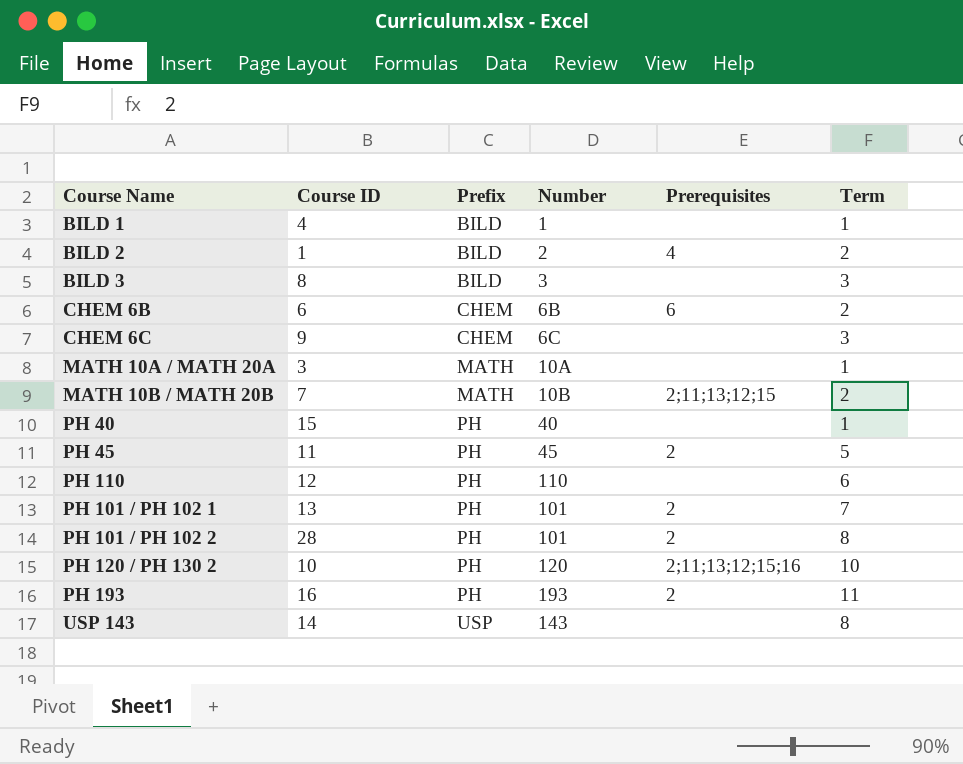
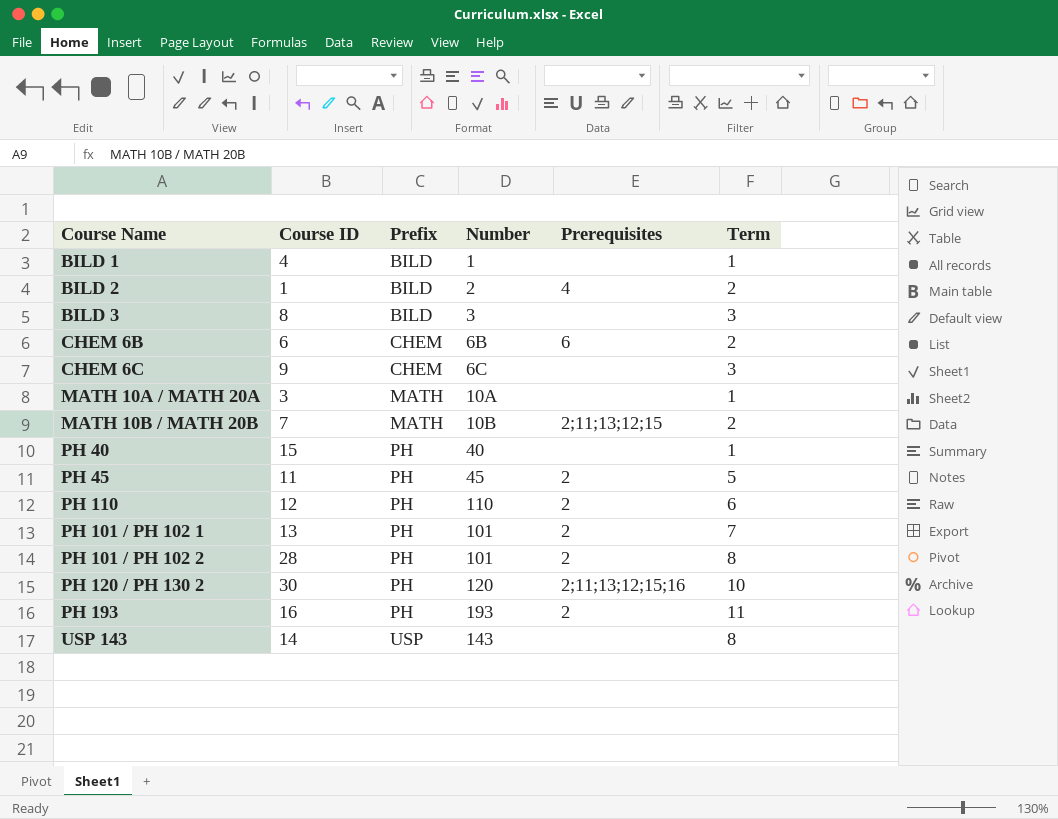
PH 110 | Prerequisites: none -> 2
PH 120 / PH 130 2 | Course ID: 10 -> 30

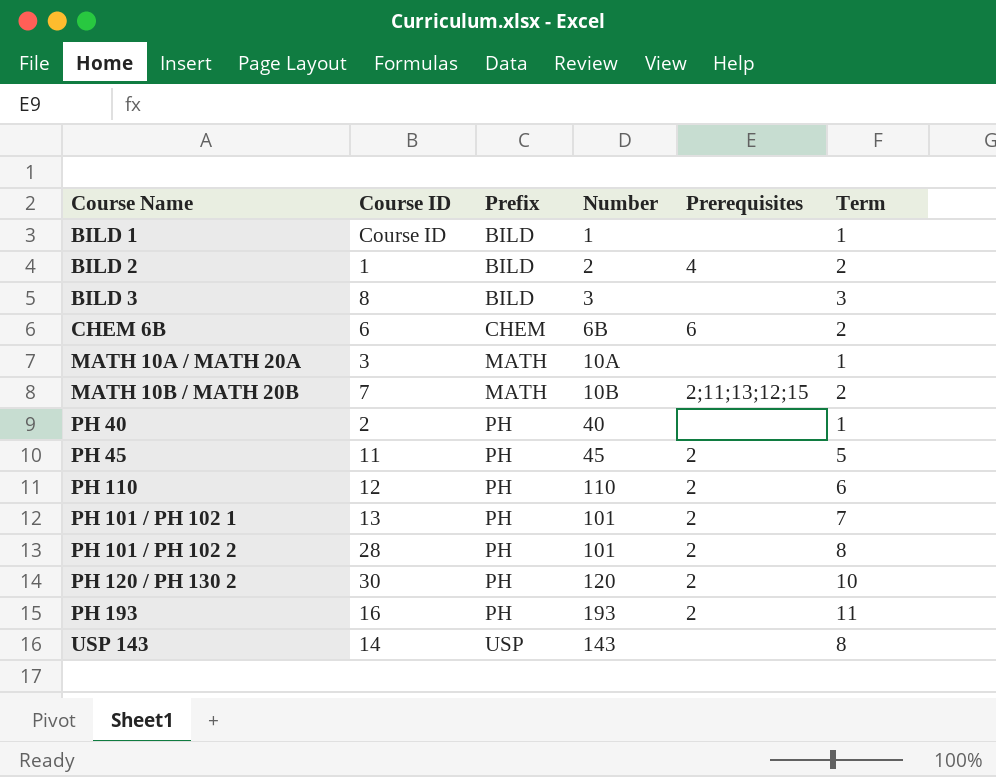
row CHEM 6C: 9 | CHEM | 6C | none | 3 -> none
BILD 1 | Course ID: 4 -> Course ID
PH 40 | Course ID: 15 -> 2
PH 120 / PH 130 2 | Prerequisites: 2;11;13;12;15;16 -> 2

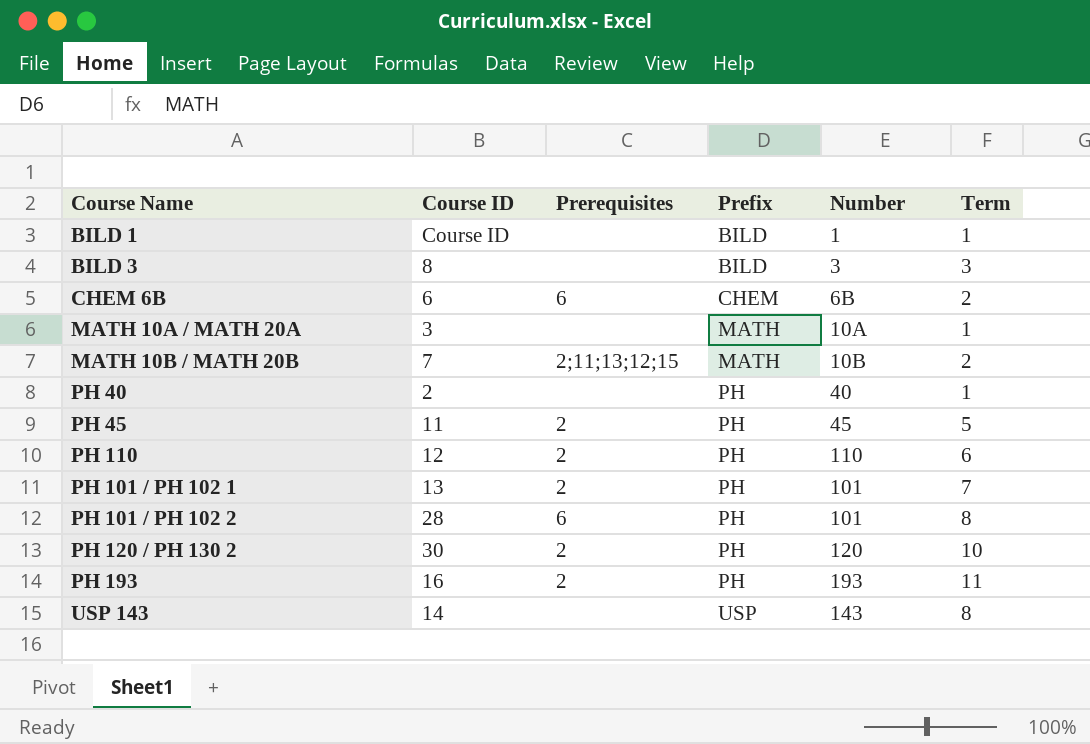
column Prerequisites | position: 5 -> 3
row BILD 2: 1 | BILD | 2 | 4 | 2 -> none
PH 101 / PH 102 2 | Prerequisites: 2 -> 6

